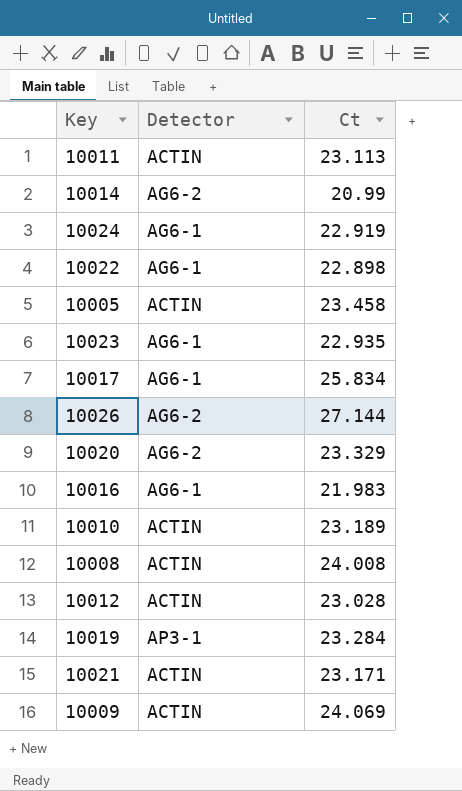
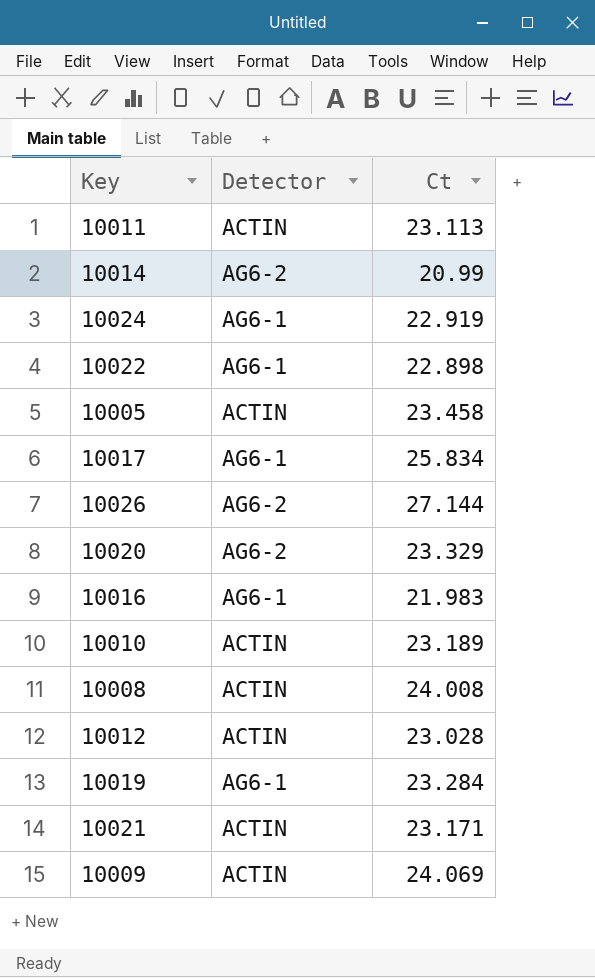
row 10023: AG6-1 | 22.935 -> none
10019 | Detector: AP3-1 -> AG6-1

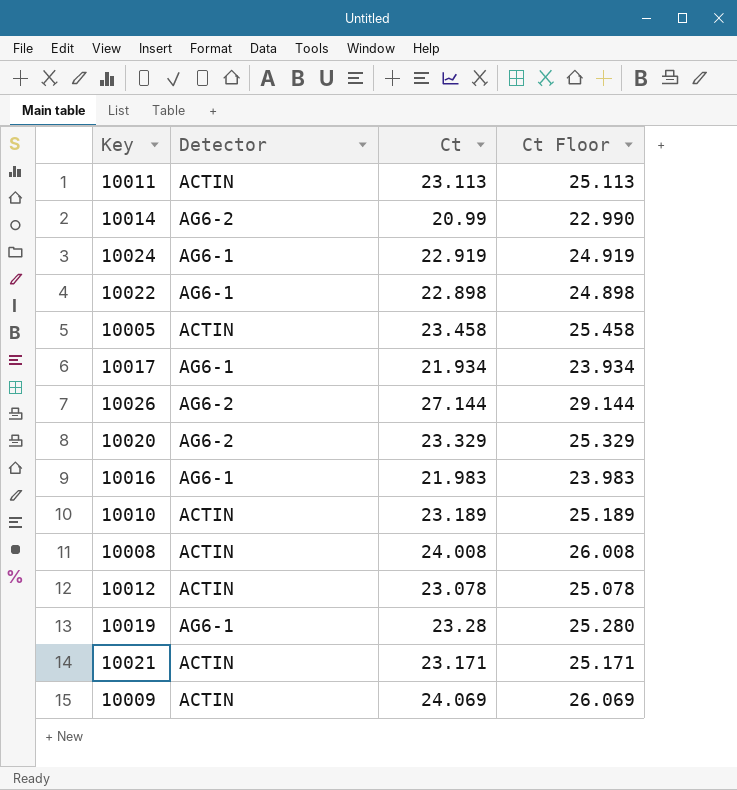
column Ct Floor | formula: none -> [Ct] + 2
10017 | Ct: 25.834 -> 21.934
10012 | Ct: 23.028 -> 23.078
10019 | Ct: 23.284 -> 23.28

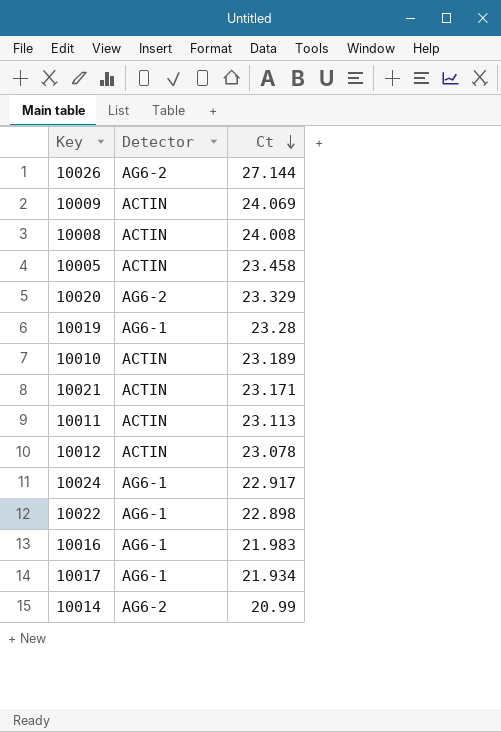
row order: none -> Ct descending
column Ct Floor | formula: [Ct] + 2 -> none
10024 | Ct: 22.919 -> 22.917

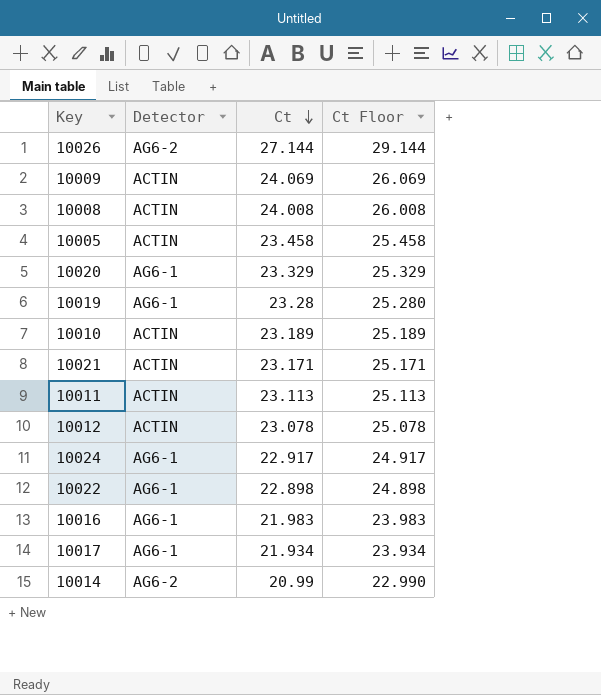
column Ct Floor | formula: none -> [Ct] + 2
10020 | Detector: AG6-2 -> AG6-1

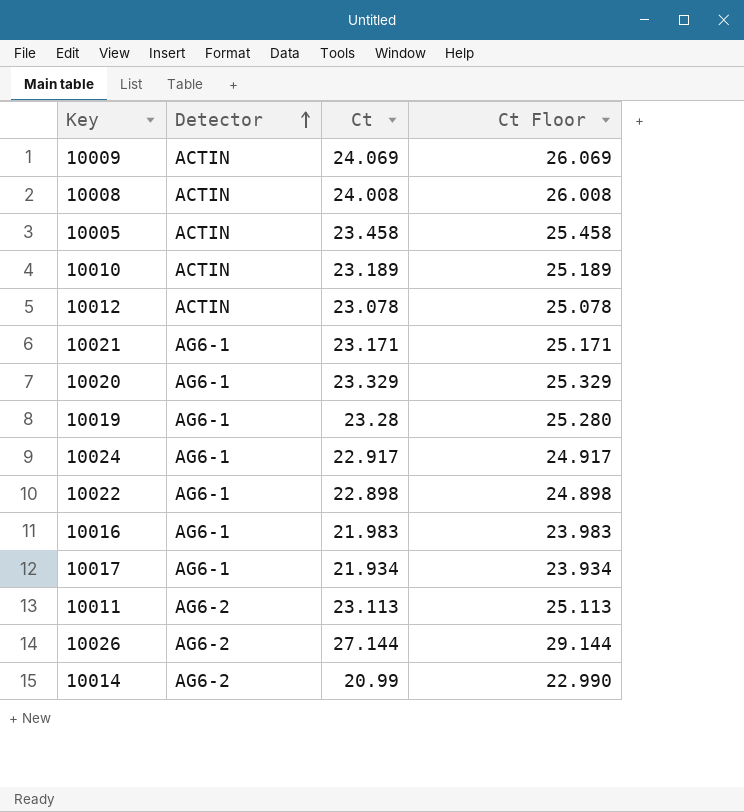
row order: Ct descending -> Detector ascending
10021 | Detector: ACTIN -> AG6-1
10011 | Detector: ACTIN -> AG6-2

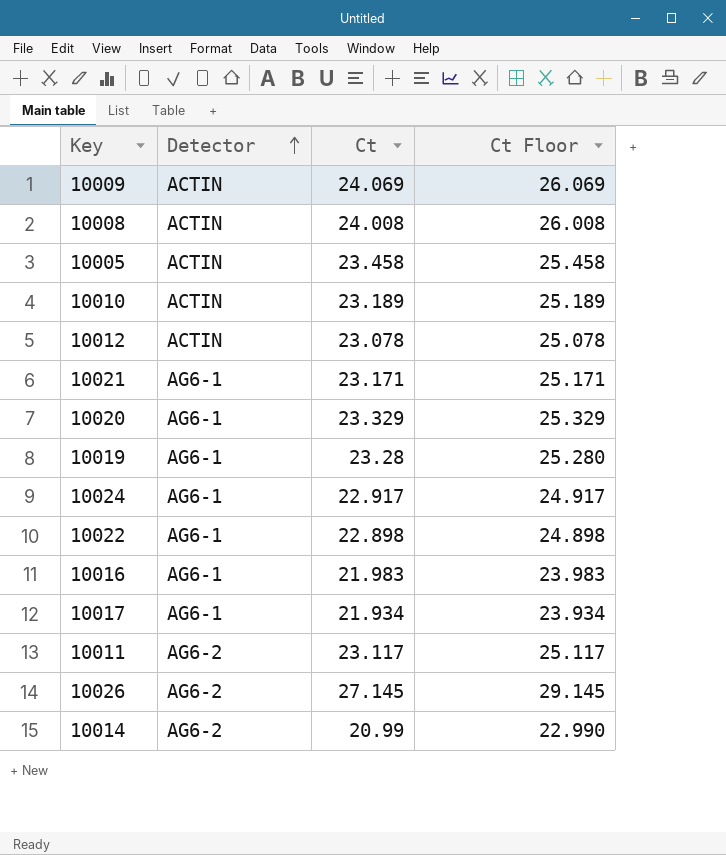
10011 | Ct: 23.113 -> 23.117
10011 | Ct Floor: 25.113 -> 25.117
10026 | Ct: 27.144 -> 27.145
10026 | Ct Floor: 29.144 -> 29.145

